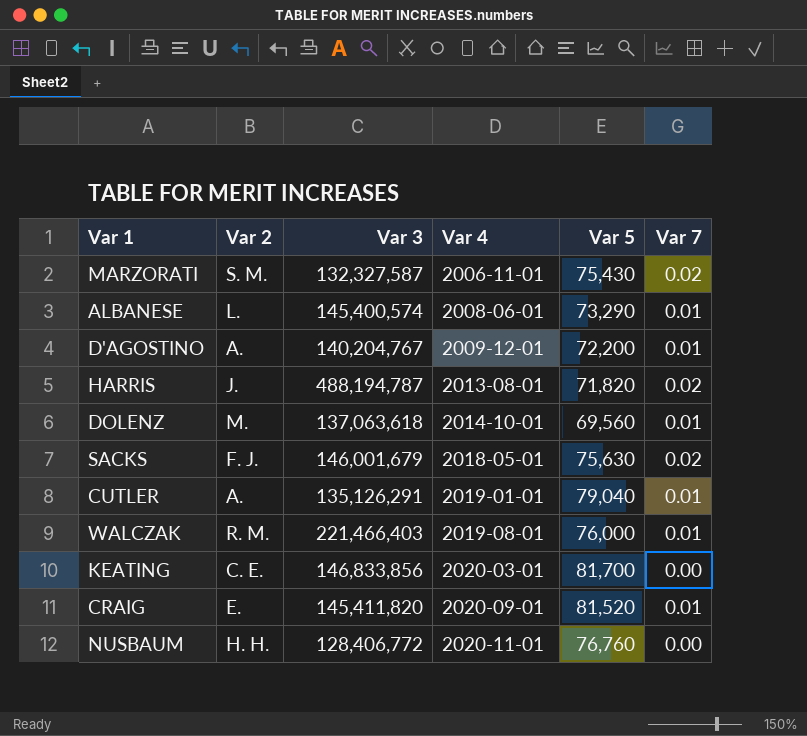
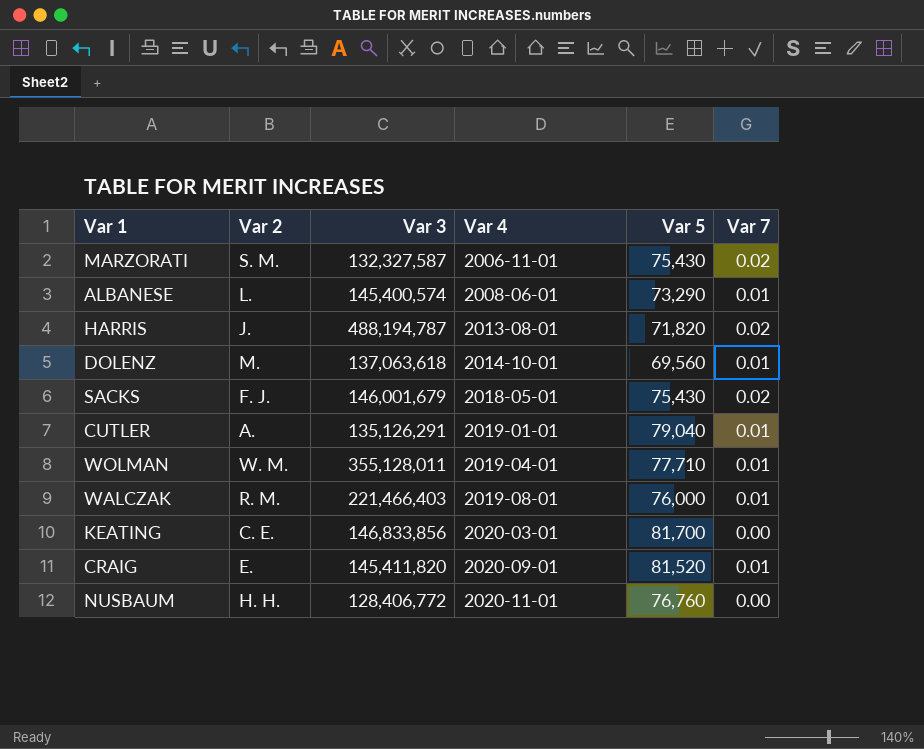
row D'AGOSTINO: A. | 140,204,767 | 2009-12-01 | 72,200 | 0.01 -> none
SACKS | Var 5: 75,630 -> 75,430
row WOLMAN: none -> W. M. | 355,128,011 | 2019-04-01 | 77,710 | 0.01

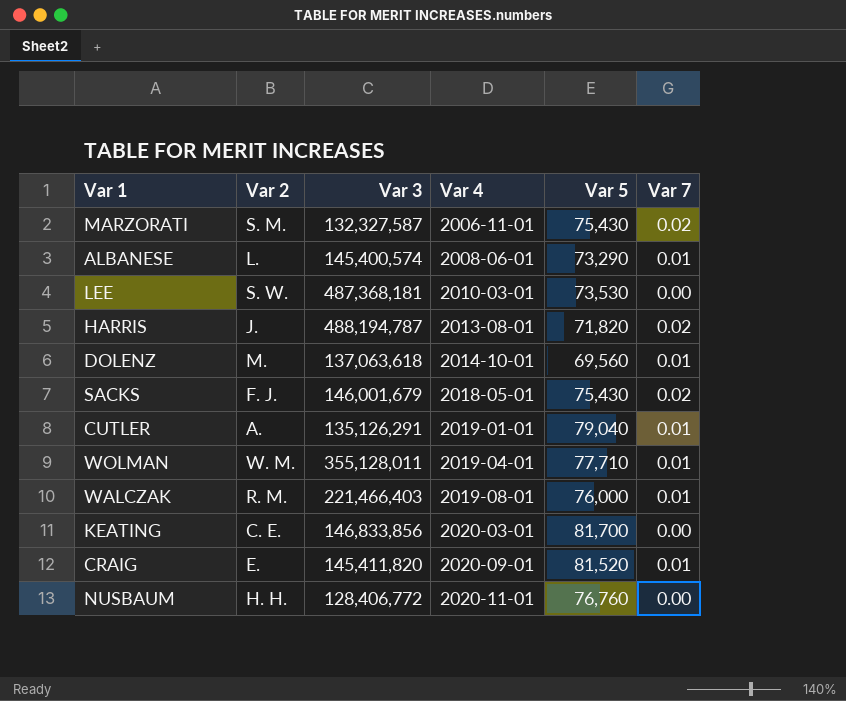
row LEE: none -> S. W. | 487,368,181 | 2010-03-01 | 73,530 | 0.00

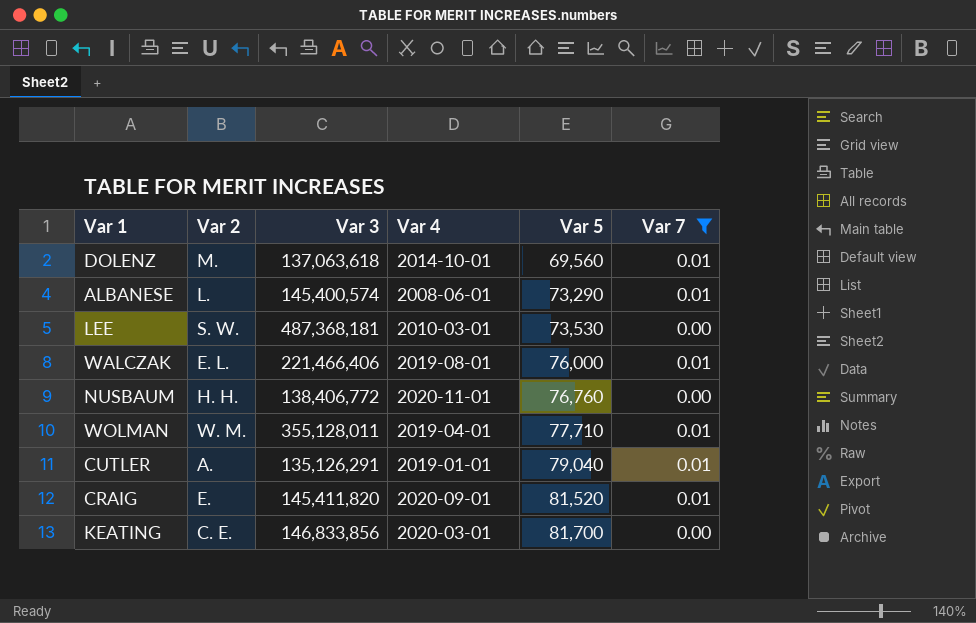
filter: none -> Var 7 != 0.02
row order: Var 4 ascending -> Var 5 ascending
WALCZAK | Var 2: R. M. -> E. L.
WALCZAK | Var 3: 221,466,403 -> 221,466,406
NUSBAUM | Var 3: 128,406,772 -> 138,406,772

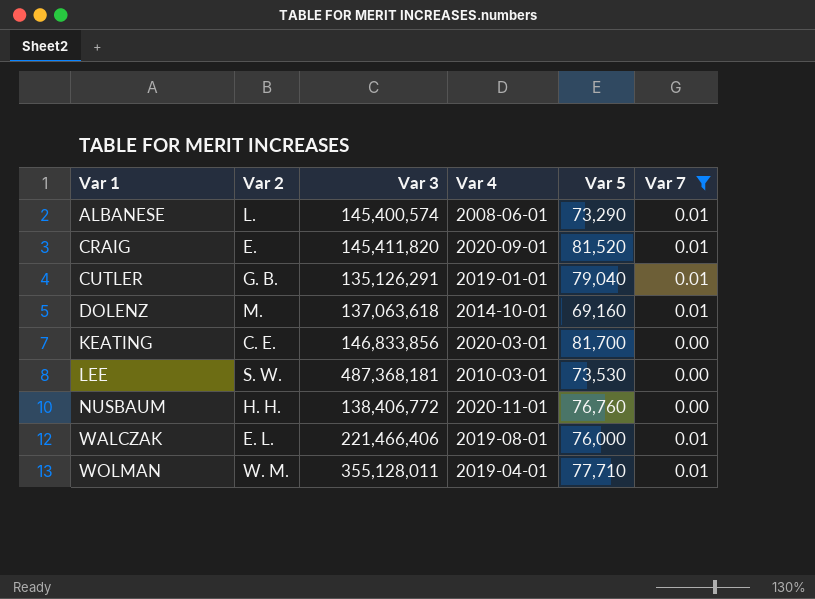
row order: Var 5 ascending -> Var 1 ascending
CUTLER | Var 2: A. -> G. B.
DOLENZ | Var 5: 69,560 -> 69,160

